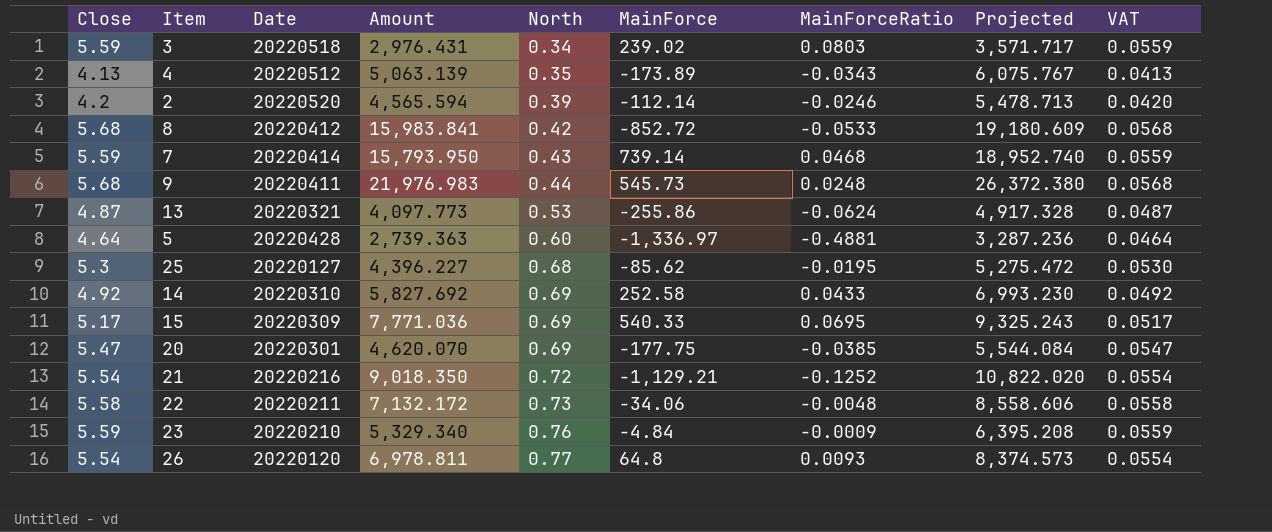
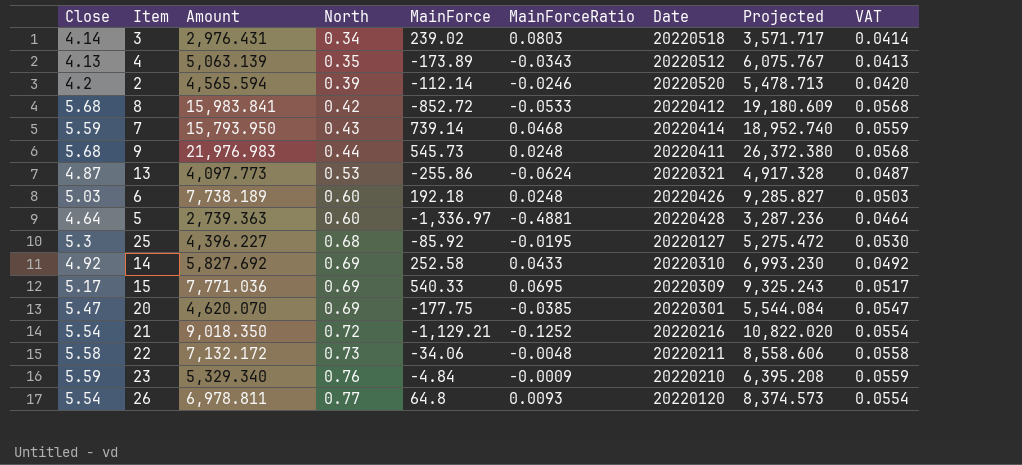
column Date | position: 3 -> 7
3 | Close: 5.59 -> 4.14
3 | VAT: 0.0559 -> 0.0414
row 6: none -> 5.03 | 7,738.189 | 0.60 | 192.18 | 0.0248 | 20220426 | 9,285.827 | 0.0503
25 | MainForce: -85.62 -> -85.92

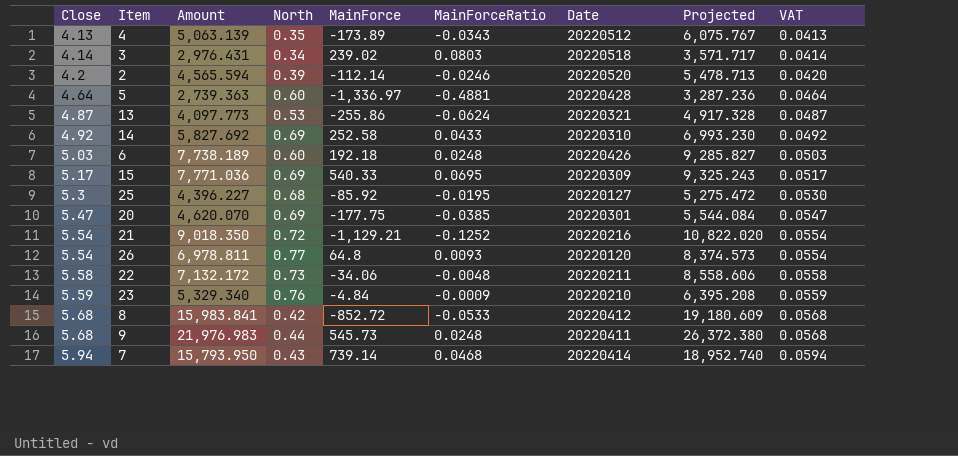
row order: North ascending -> Close ascending
7 | Close: 5.59 -> 5.94
7 | VAT: 0.0559 -> 0.0594

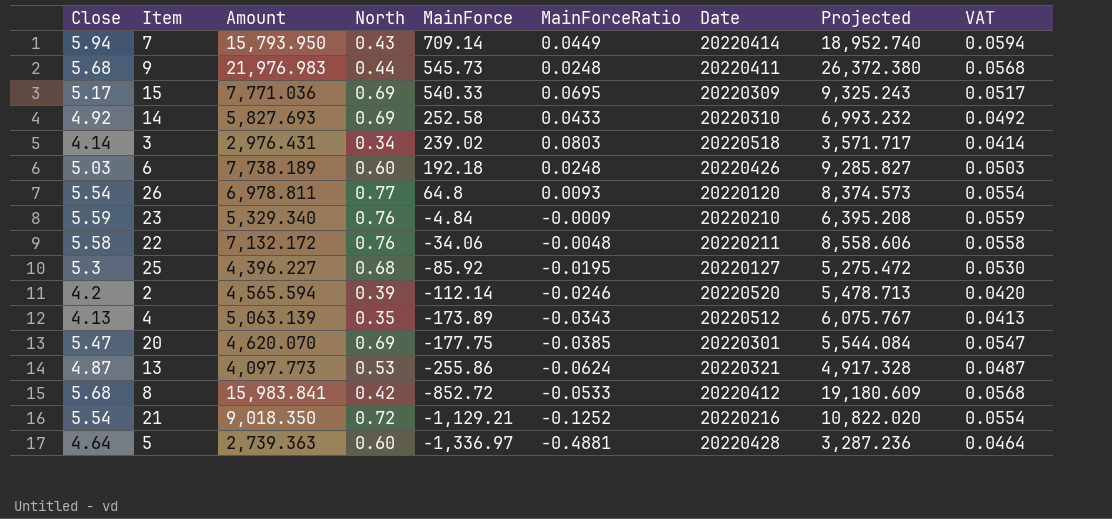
row order: Close ascending -> MainForce descending
7 | MainForce: 739.14 -> 709.14
7 | MainForceRatio: 0.0468 -> 0.0449
14 | Amount: 5,827.692 -> 5,827.693
14 | Projected: 6,993.230 -> 6,993.232
22 | North: 0.73 -> 0.76

